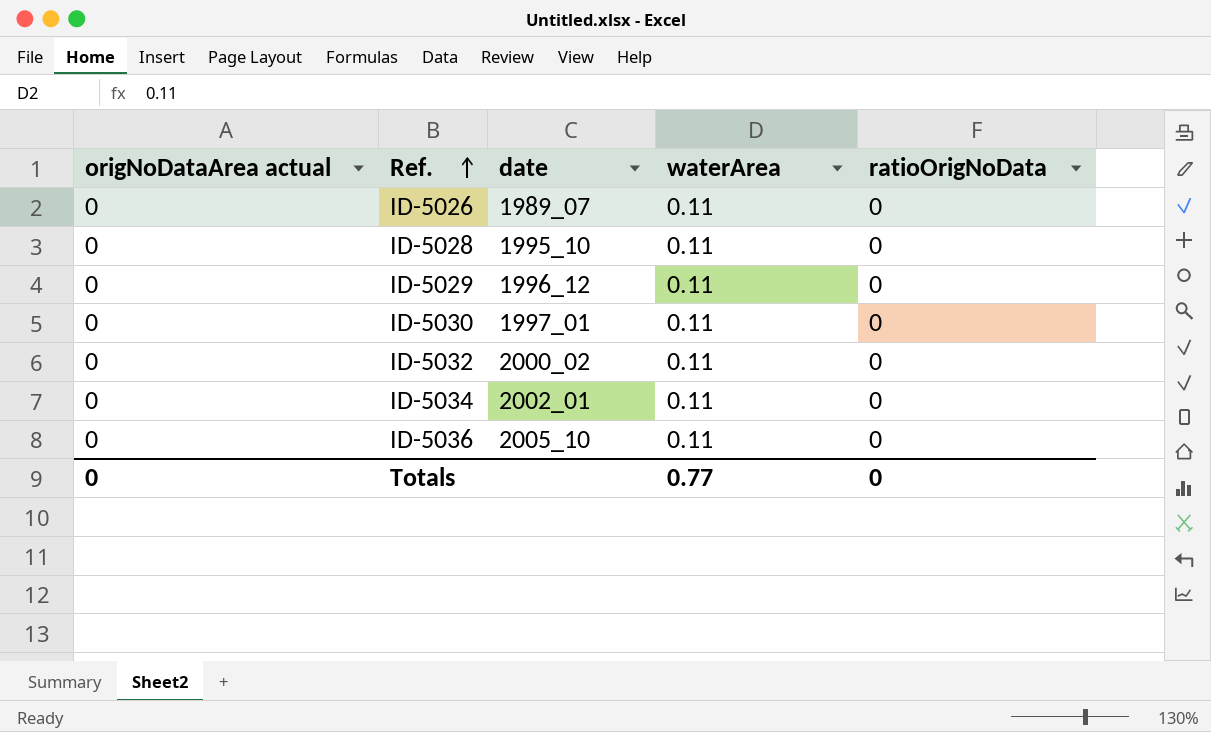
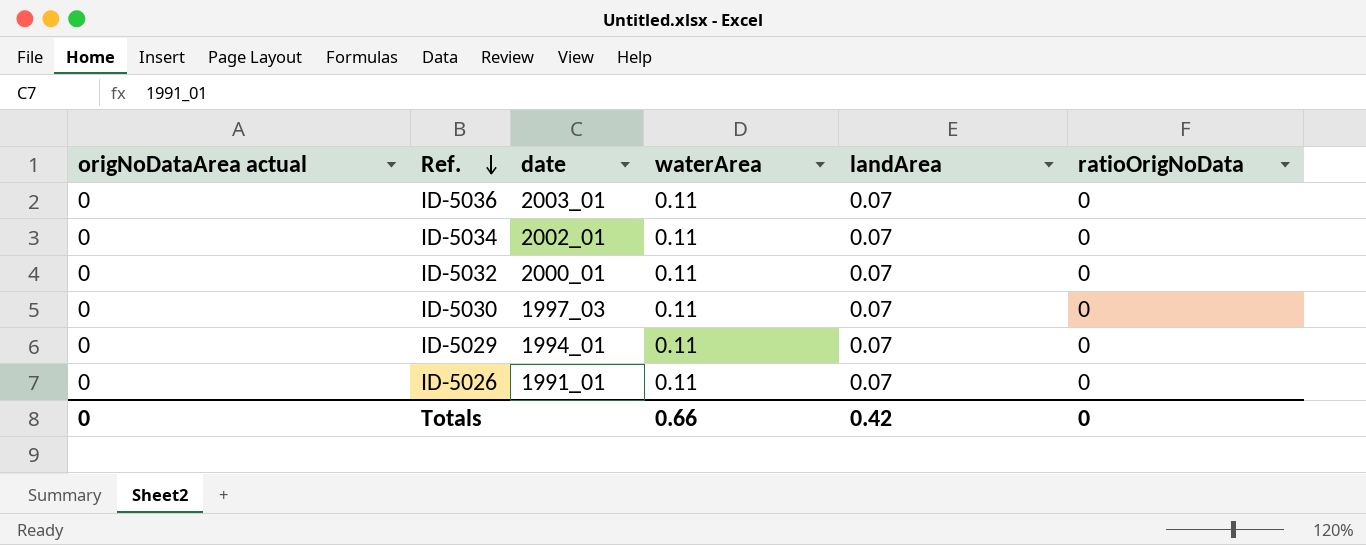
row order: Ref. ascending -> Ref. descending
column landArea | position: none -> 5
row ID-5028: 0 | 1995_10 | 0.11 | 0 -> none
ID-5036 | date: 2005_10 -> 2003_01
ID-5032 | date: 2000_02 -> 2000_01
ID-5030 | date: 1997_01 -> 1997_03
ID-5029 | date: 1996_12 -> 1994_01
ID-5026 | date: 1989_07 -> 1991_01
Totals | waterArea: 0.77 -> 0.66

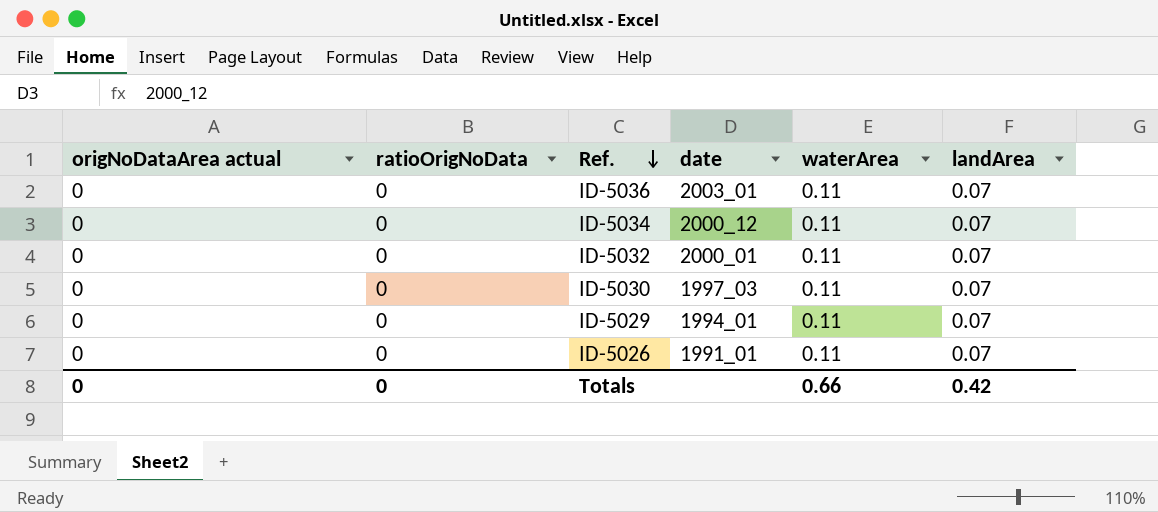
column ratioOrigNoData | position: 6 -> 2
ID-5034 | date: 2002_01 -> 2000_12

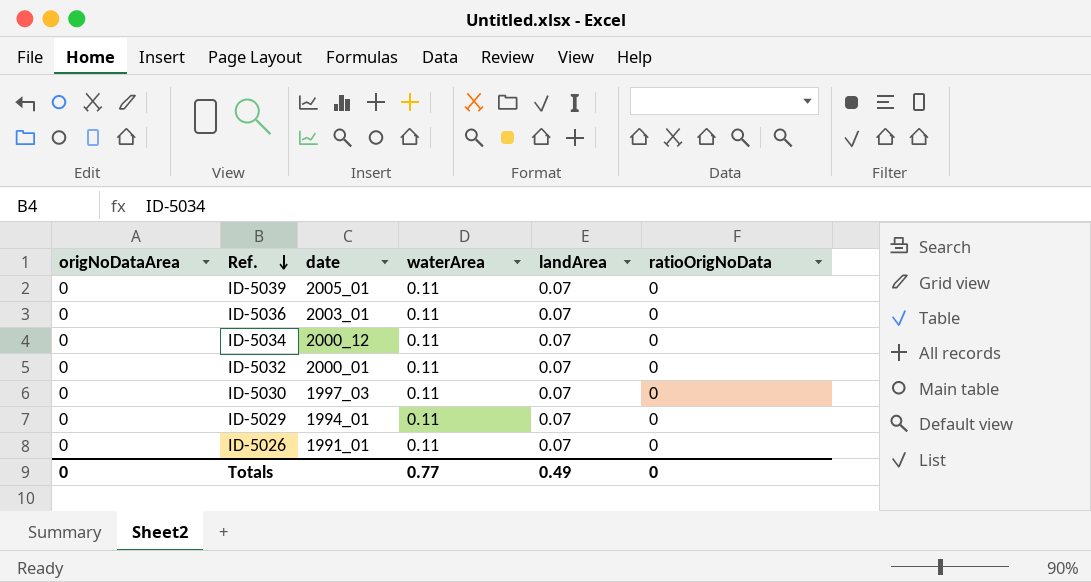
column name: origNoDataArea actual -> origNoDataArea
column ratioOrigNoData | position: 2 -> 6
row ID-5039: none -> 0 | 2005_01 | 0.11 | 0.07 | 0
Totals | waterArea: 0.66 -> 0.77
Totals | landArea: 0.42 -> 0.49

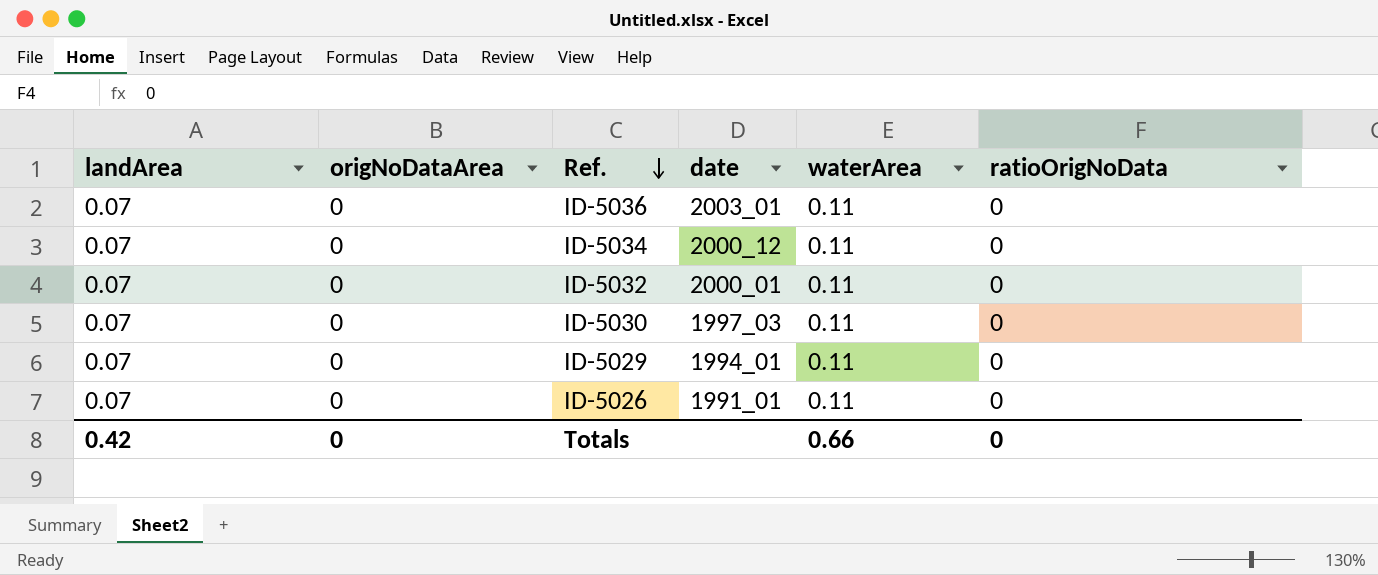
column landArea | position: 5 -> 1
row ID-5039: 0 | 2005_01 | 0.11 | 0.07 | 0 -> none
Totals | landArea: 0.49 -> 0.42
Totals | waterArea: 0.77 -> 0.66

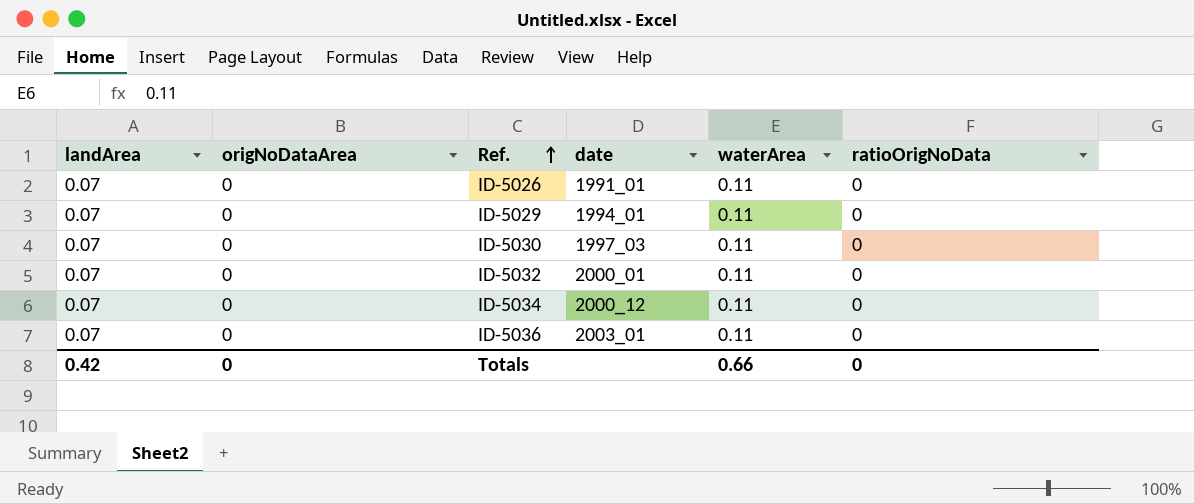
row order: Ref. descending -> Ref. ascending

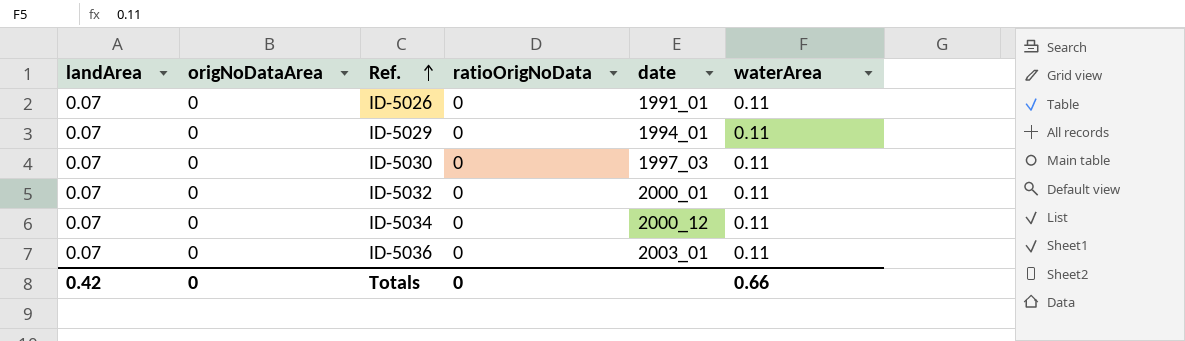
column ratioOrigNoData | position: 6 -> 4

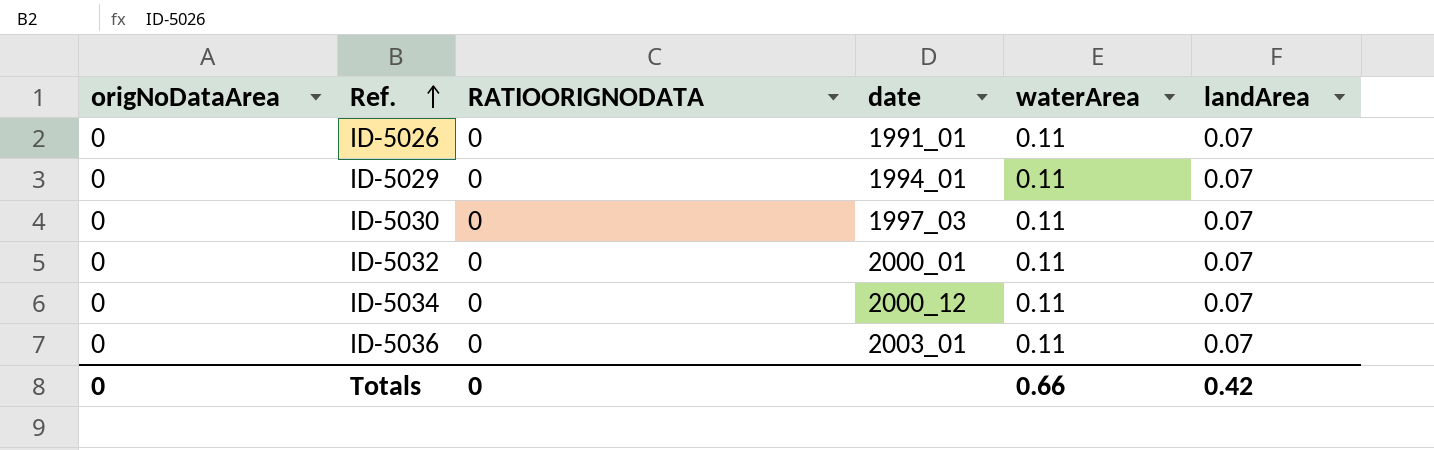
column name: ratioOrigNoData -> RATIOORIGNODATA
column landArea | position: 1 -> 6

